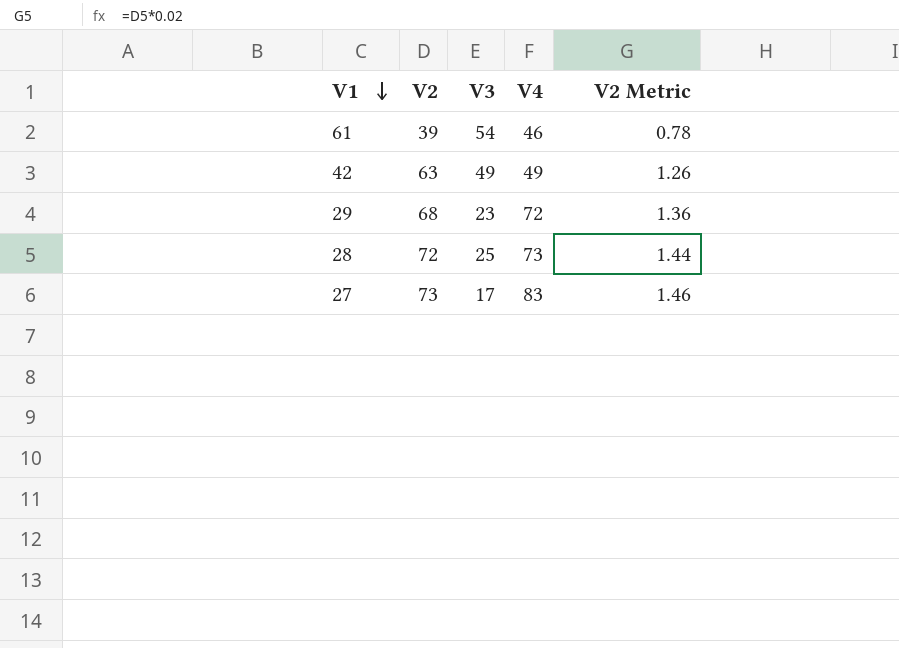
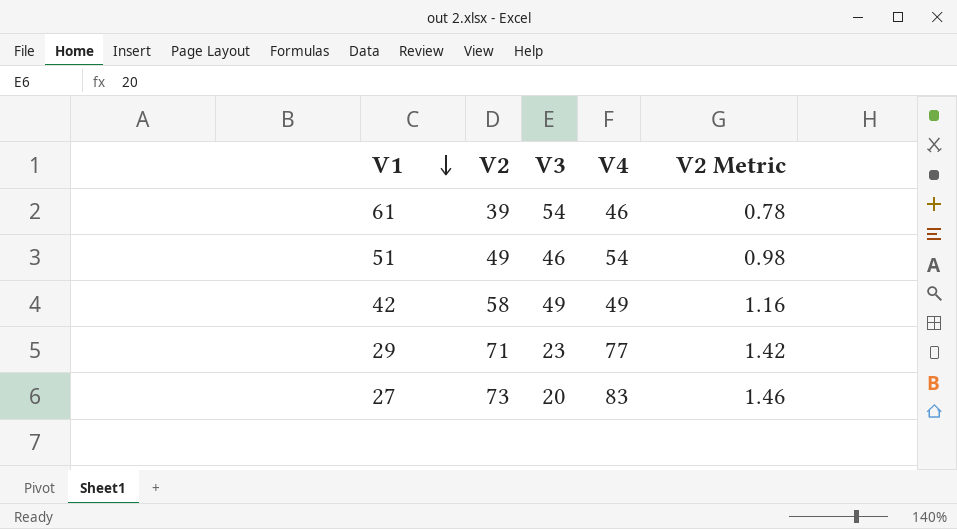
row 28: 72 | 25 | 73 | 1.44 -> none
row 51: none -> 49 | 46 | 54 | 0.98
42 | V2: 63 -> 58
42 | V2 Metric: 1.26 -> 1.16
29 | V2: 68 -> 71
29 | V4: 72 -> 77
29 | V2 Metric: 1.36 -> 1.42
27 | V3: 17 -> 20

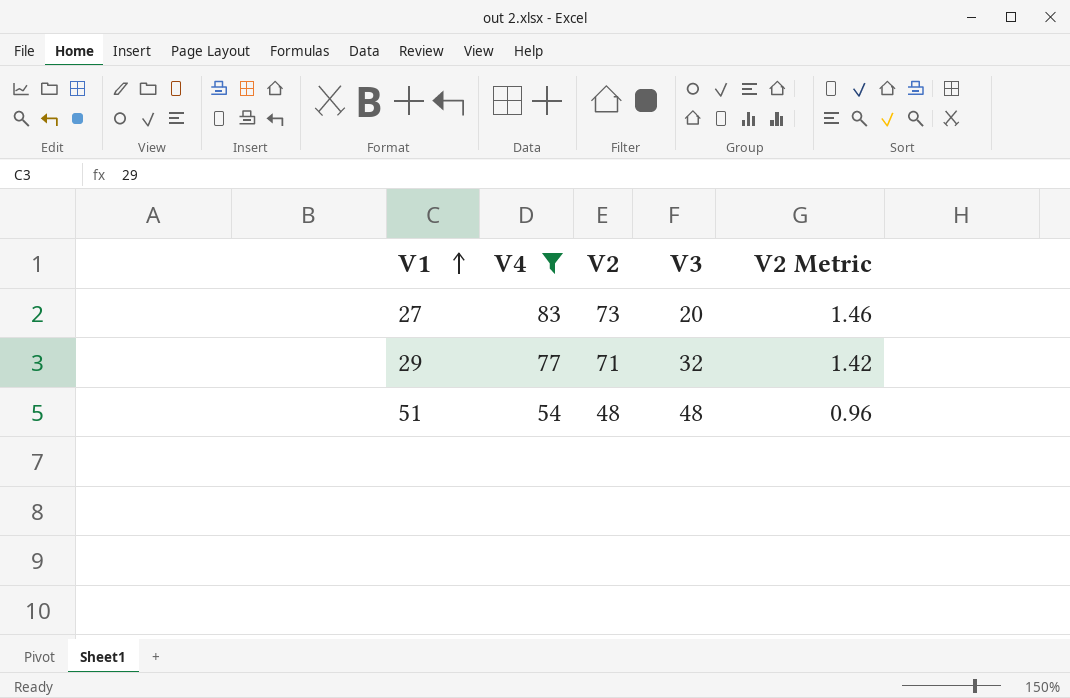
filter: none -> V4 >= 54
row order: V1 descending -> V1 ascending
column V4 | position: 4 -> 2
29 | V3: 23 -> 32
51 | V2: 49 -> 48
51 | V3: 46 -> 48
51 | V2 Metric: 0.98 -> 0.96

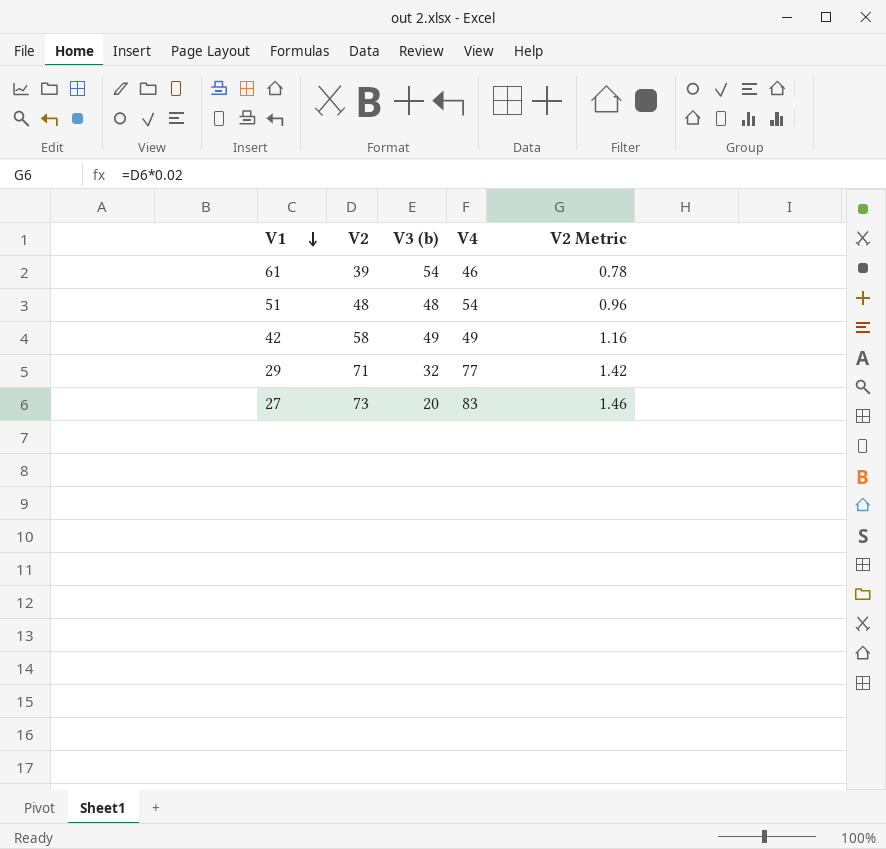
filter: V4 >= 54 -> none
row order: V1 ascending -> V1 descending
column name: V3 -> V3 (b)
column V4 | position: 2 -> 4

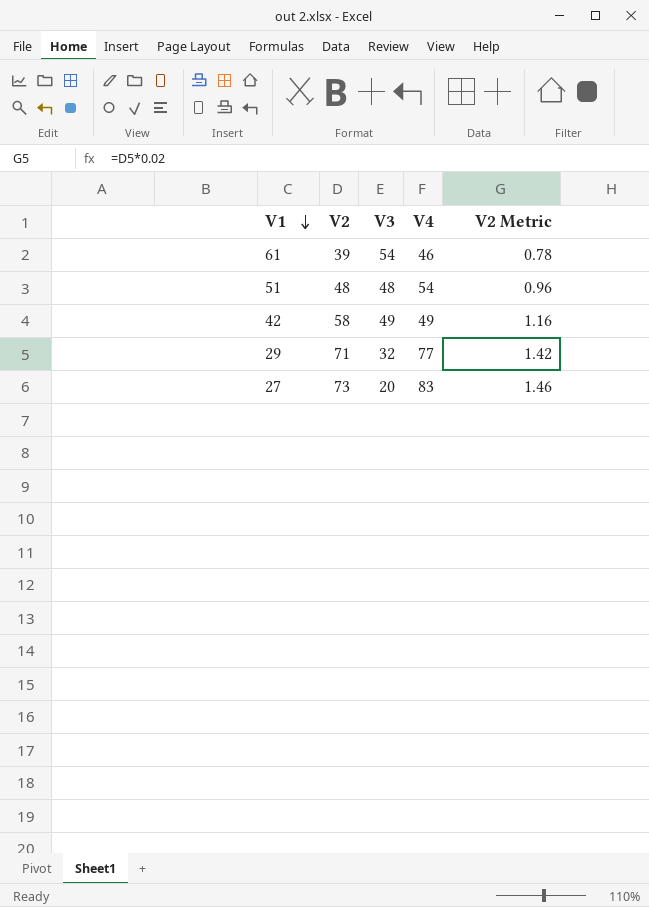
column name: V3 (b) -> V3

